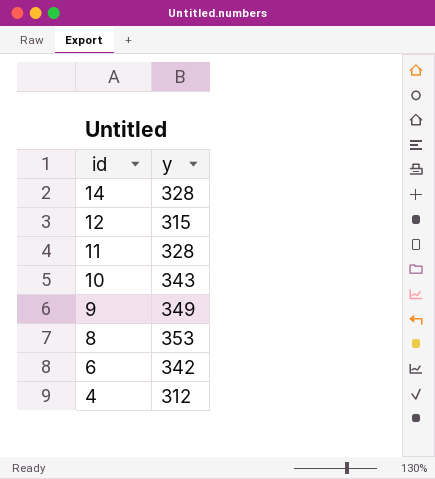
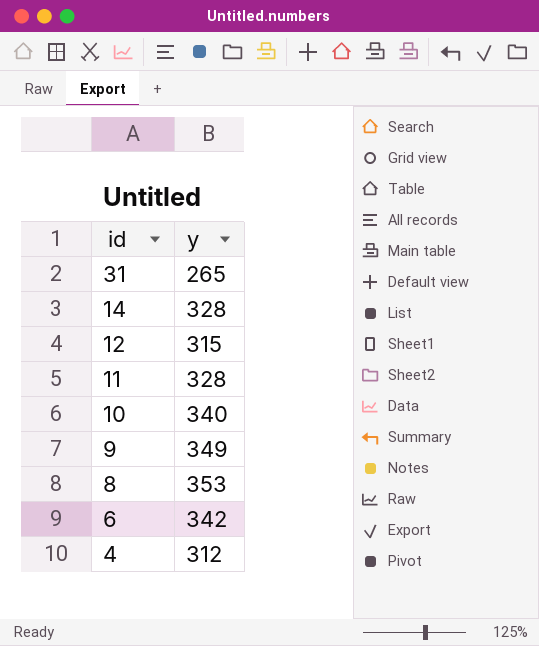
row 31: none -> 265
10 | y: 343 -> 340

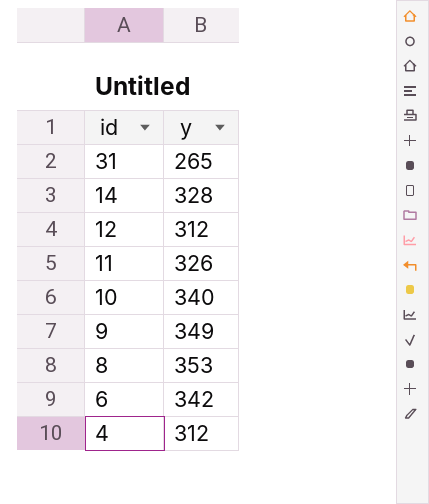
12 | y: 315 -> 312
11 | y: 328 -> 326

